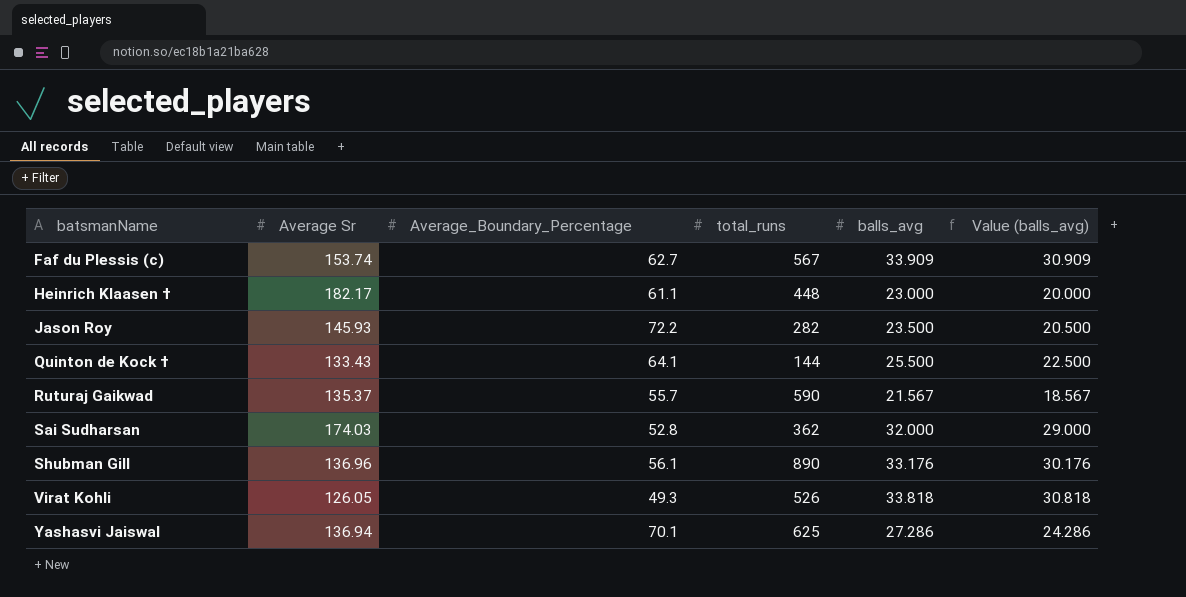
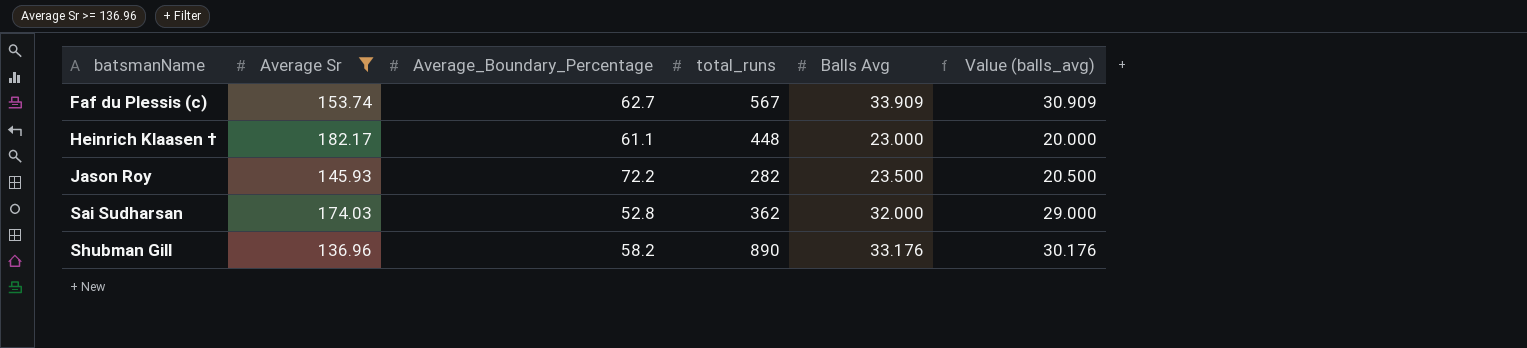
filter: none -> Average Sr >= 136.96
column name: balls_avg -> Balls Avg
Shubman Gill | Average_Boundary_Percentage: 56.1 -> 58.2

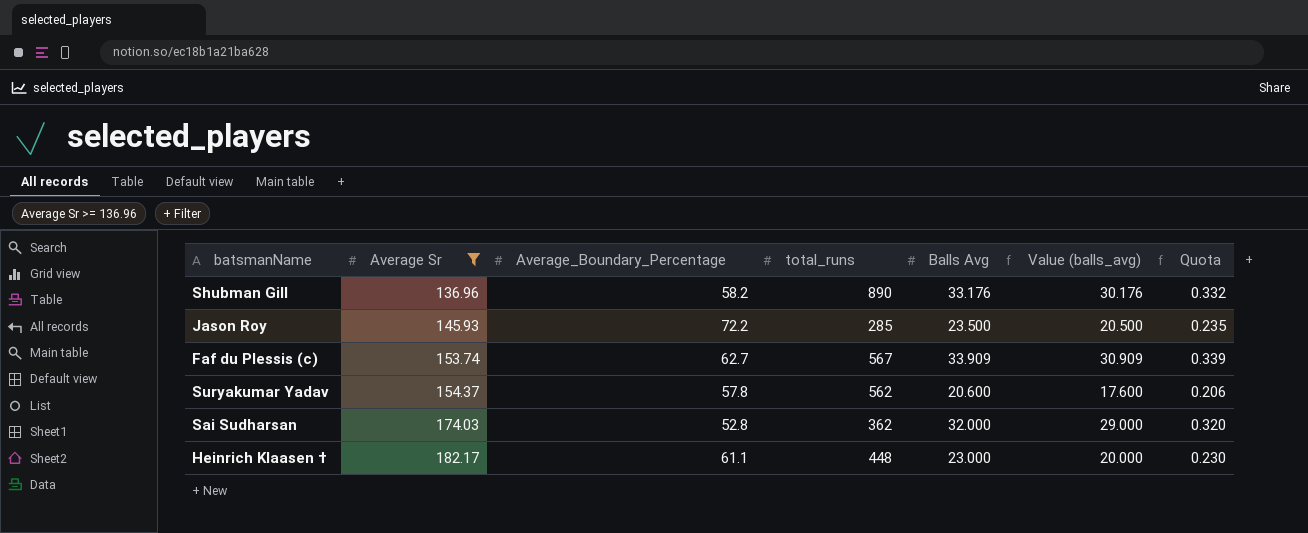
row order: batsmanName ascending -> Average Sr ascending
column Quota | formula: none -> [Balls Avg] * 0.01
Jason Roy | total_runs: 282 -> 285
row Suryakumar Yadav: none -> 154.37 | 57.8 | 562 | 20.600 | 17.600 | 0.206

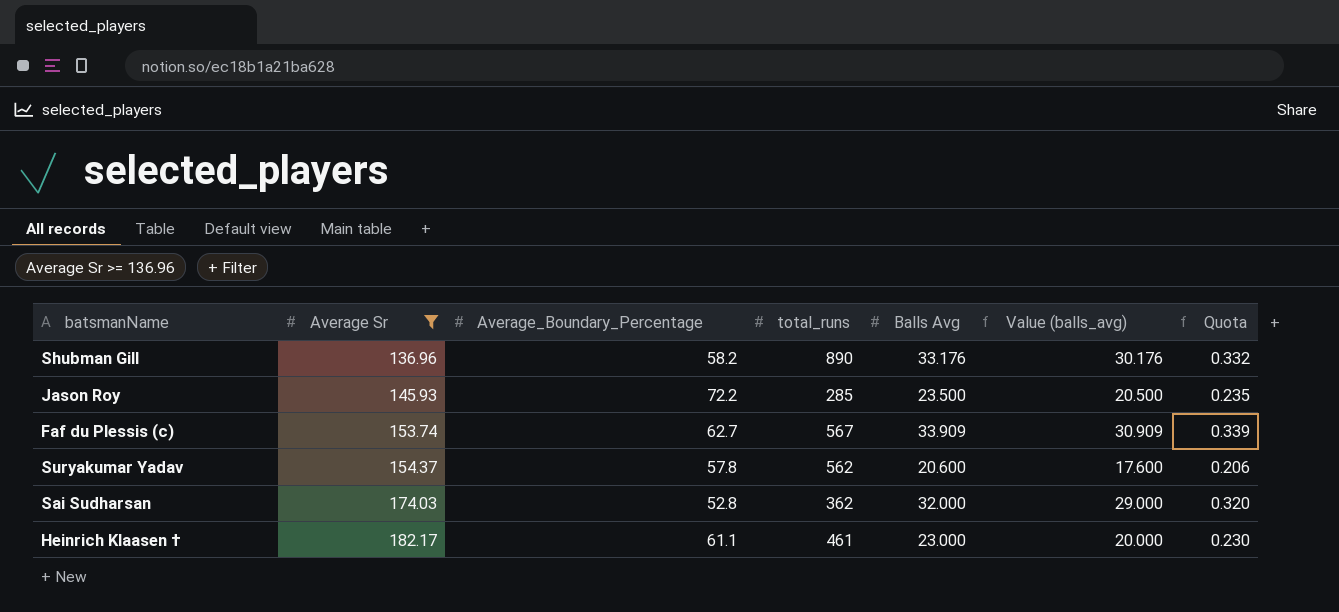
Heinrich Klaasen † | total_runs: 448 -> 461

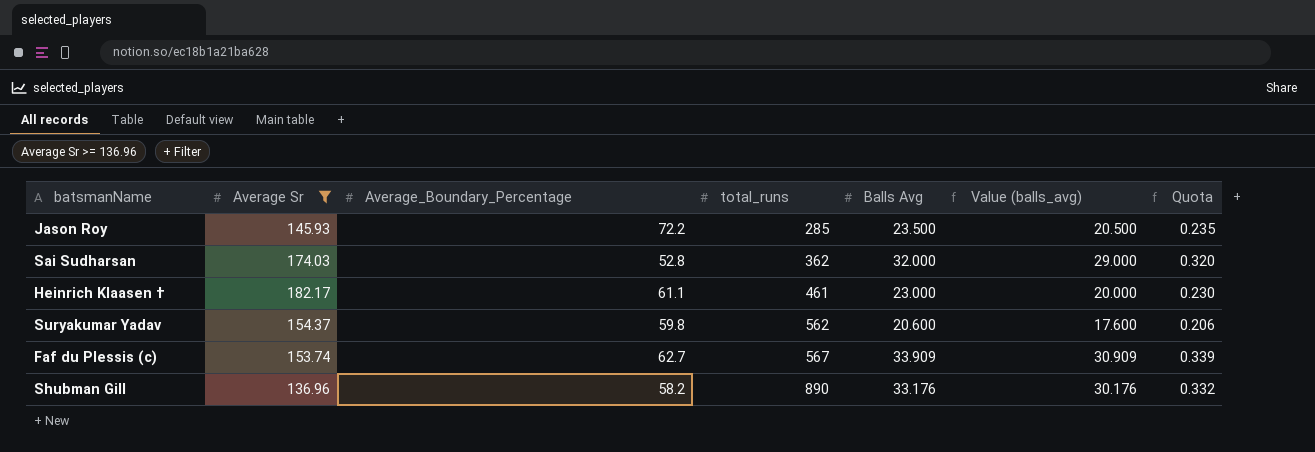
row order: Average Sr ascending -> total_runs ascending
Suryakumar Yadav | Average_Boundary_Percentage: 57.8 -> 59.8

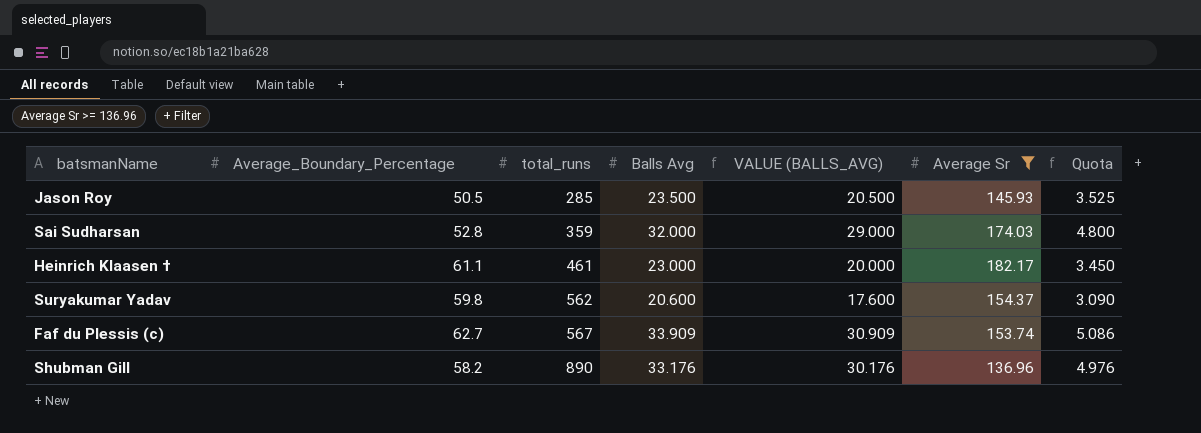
column name: Value (balls_avg) -> VALUE (BALLS_AVG)
column Average Sr | position: 2 -> 6
column Quota | formula: [Balls Avg] * 0.01 -> [Balls Avg] * 0.15
Jason Roy | Average_Boundary_Percentage: 72.2 -> 50.5
Sai Sudharsan | total_runs: 362 -> 359

